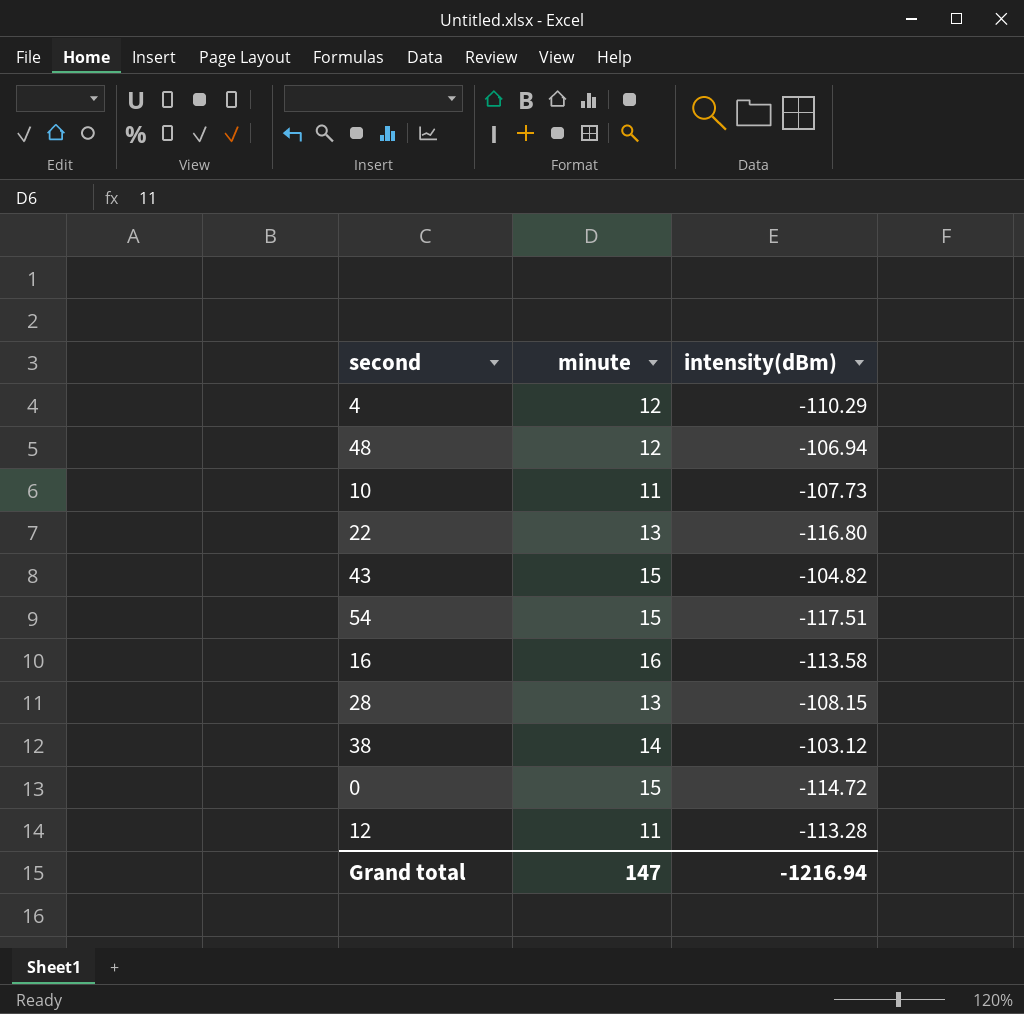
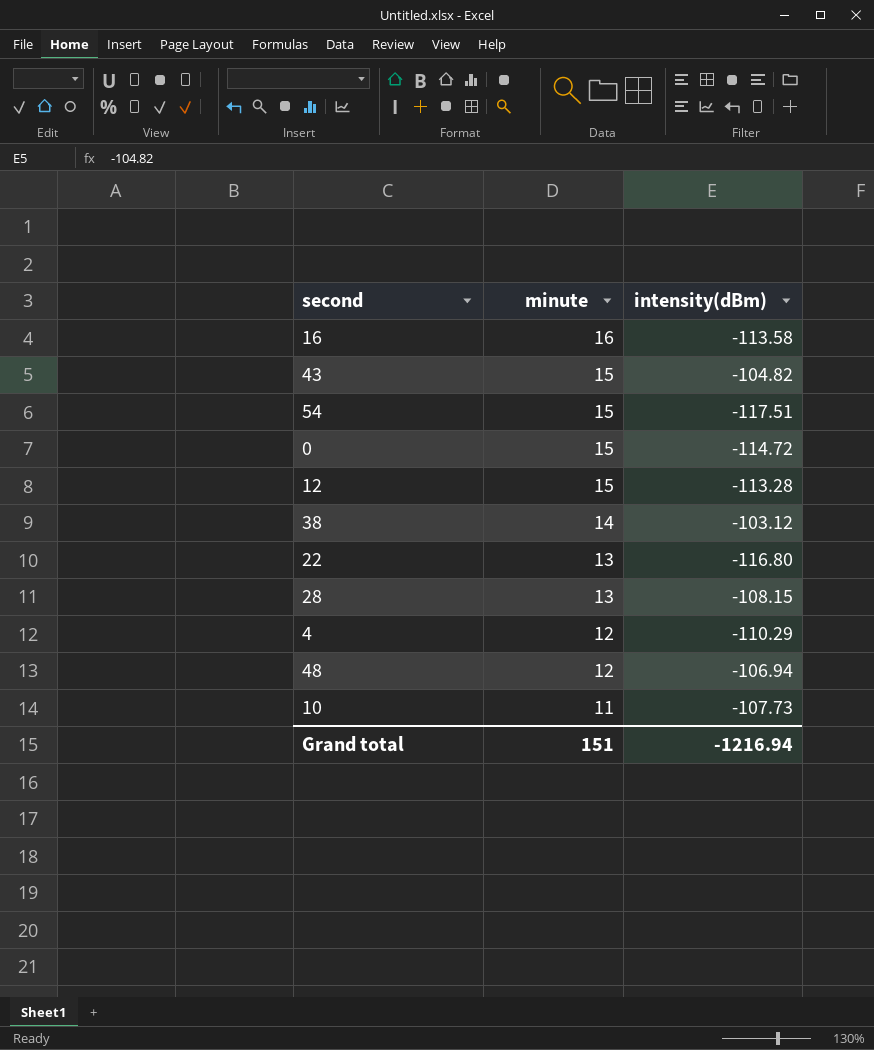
row order: none -> minute descending
12 | minute: 11 -> 15
Grand total | minute: 147 -> 151

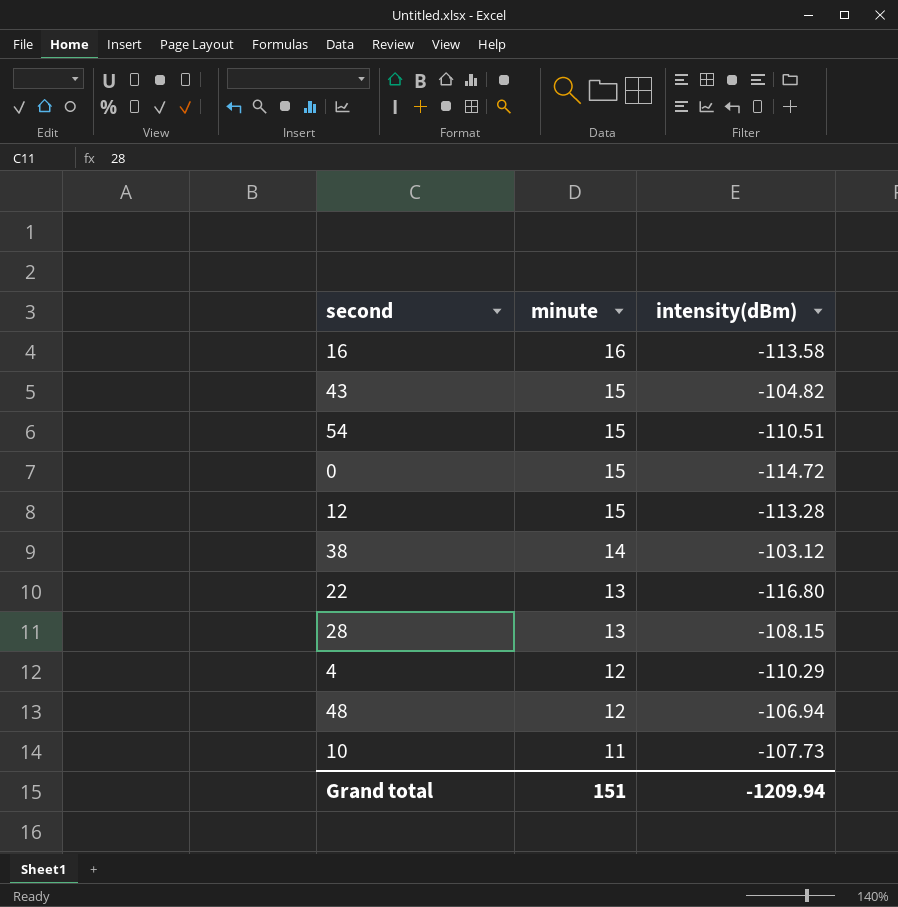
54 | intensity(dBm): -117.51 -> -110.51
Grand total | intensity(dBm): -1216.94 -> -1209.94

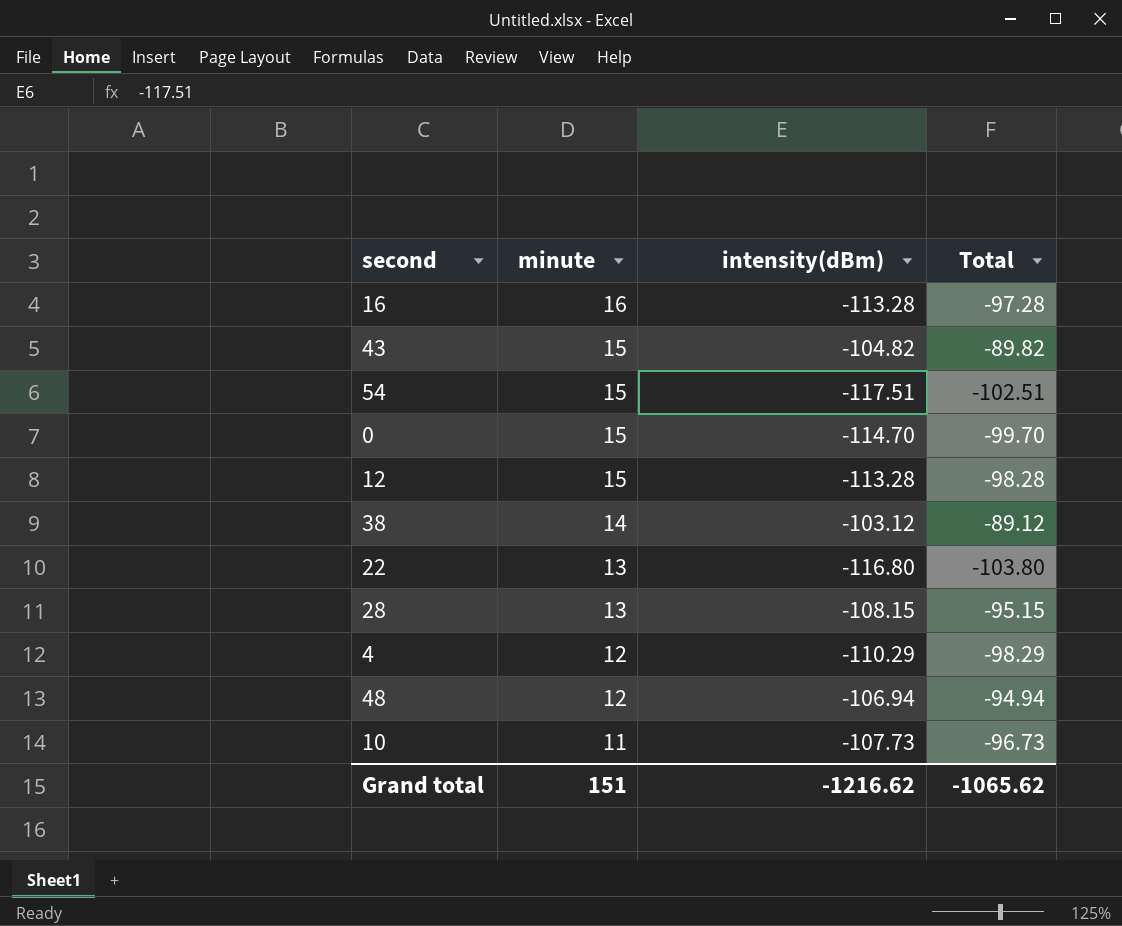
column Total | formula: none -> [minute] + [intensity(dBm)]
16 | intensity(dBm): -113.58 -> -113.28
54 | intensity(dBm): -110.51 -> -117.51
0 | intensity(dBm): -114.72 -> -114.70
Grand total | intensity(dBm): -1209.94 -> -1216.62

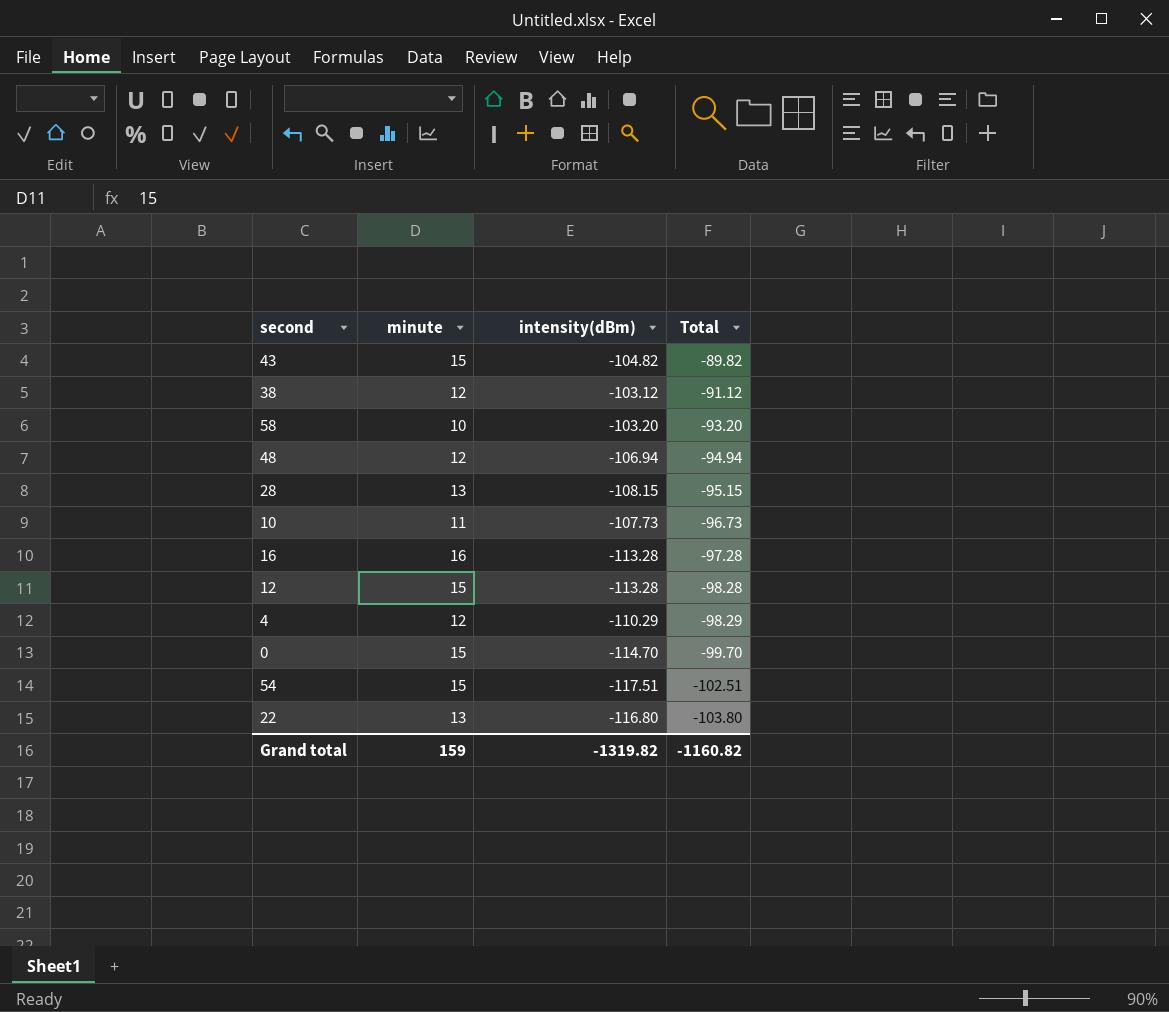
row order: minute descending -> Total descending
38 | minute: 14 -> 12
38 | Total: -89.12 -> -91.12
row 58: none -> 10 | -103.20 | -93.20
Grand total | minute: 151 -> 159
Grand total | intensity(dBm): -1216.62 -> -1319.82
Grand total | Total: -1065.62 -> -1160.82

